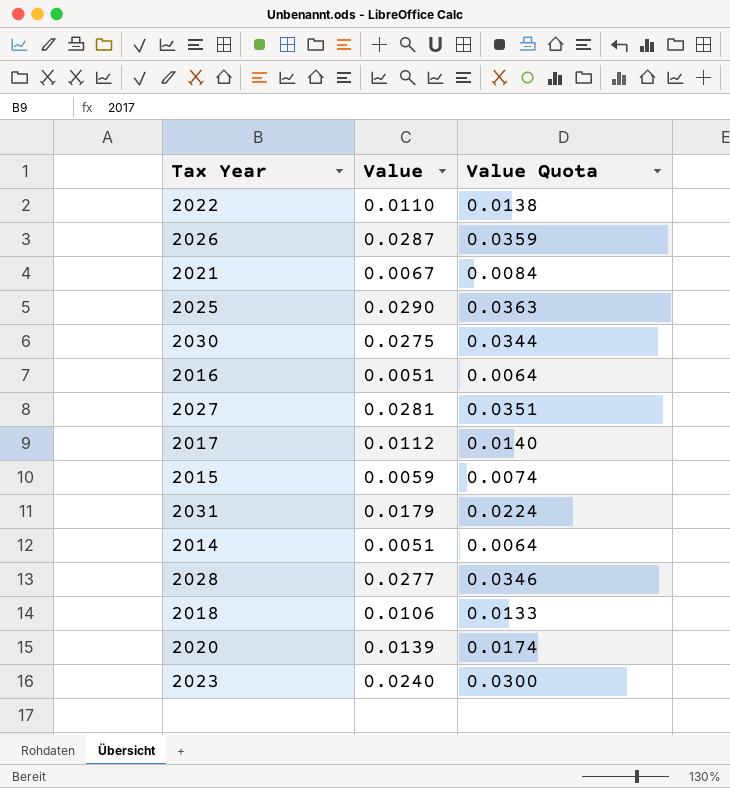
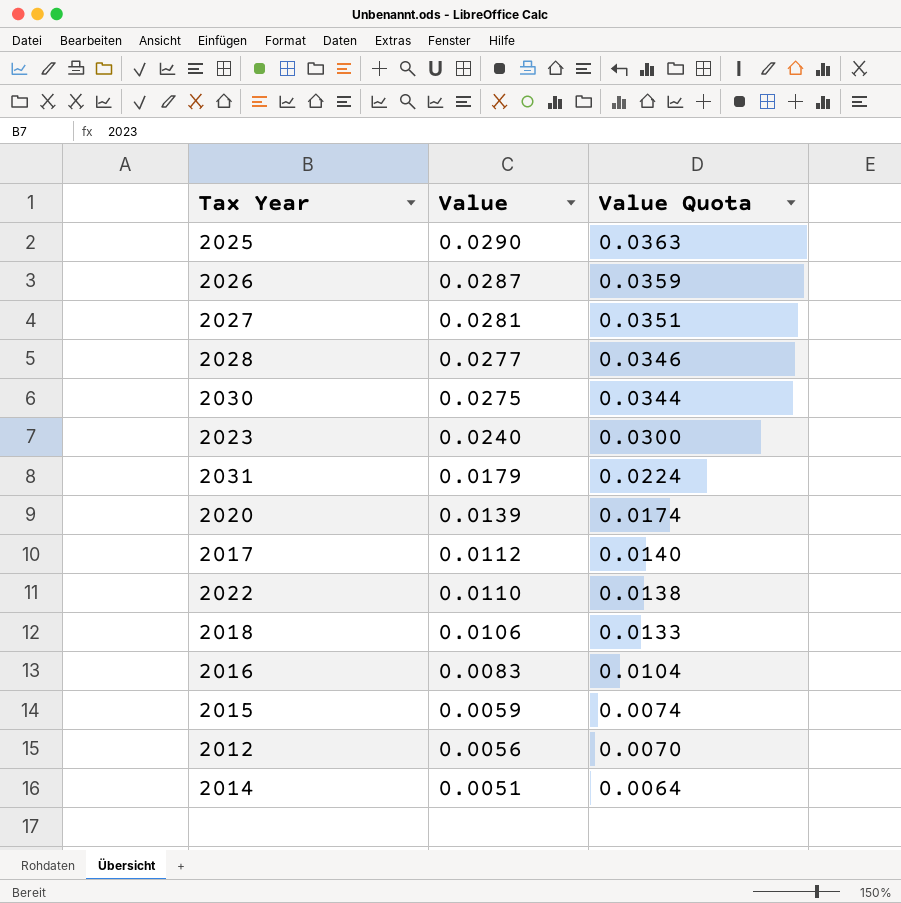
row order: none -> Value descending
row 2021: 0.0067 | 0.0084 -> none
2016 | Value: 0.0051 -> 0.0083
2016 | Value Quota: 0.0064 -> 0.0104
row 2012: none -> 0.0056 | 0.0070

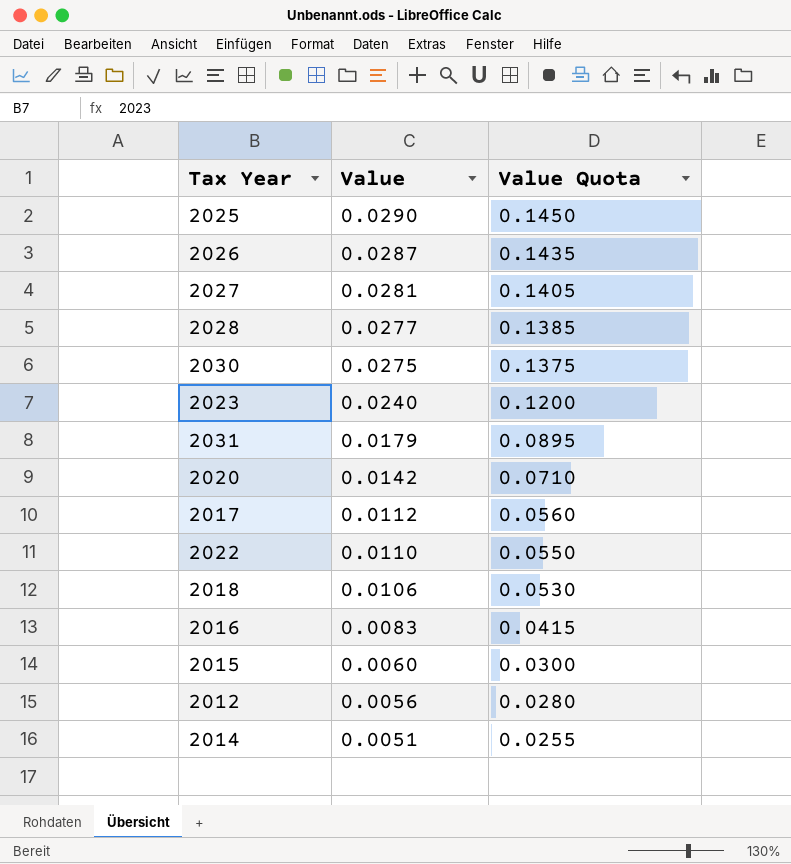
column Value Quota | formula: [Value] * 1.25 -> [Value] * 5
2020 | Value: 0.0139 -> 0.0142
2015 | Value: 0.0059 -> 0.0060

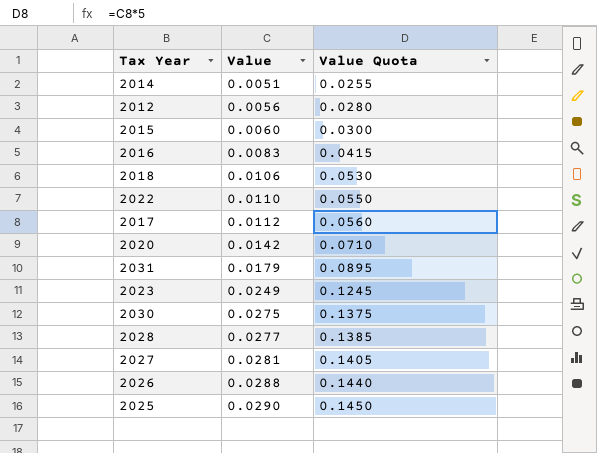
row order: Value descending -> Value ascending
2023 | Value: 0.0240 -> 0.0249
2023 | Value Quota: 0.1200 -> 0.1245
2026 | Value: 0.0287 -> 0.0288
2026 | Value Quota: 0.1435 -> 0.1440

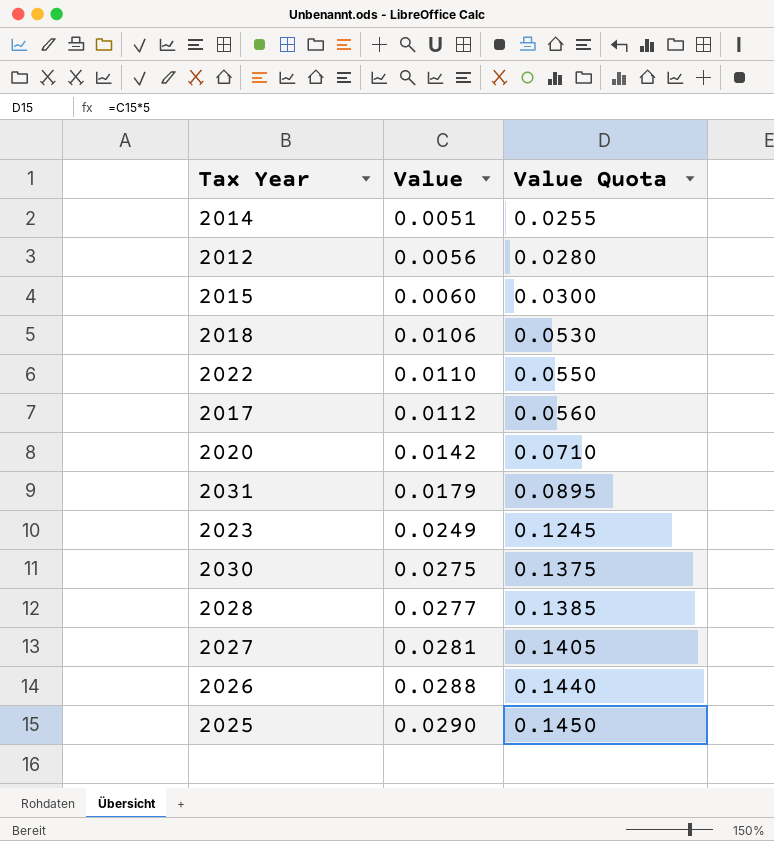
row 2016: 0.0083 | 0.0415 -> none

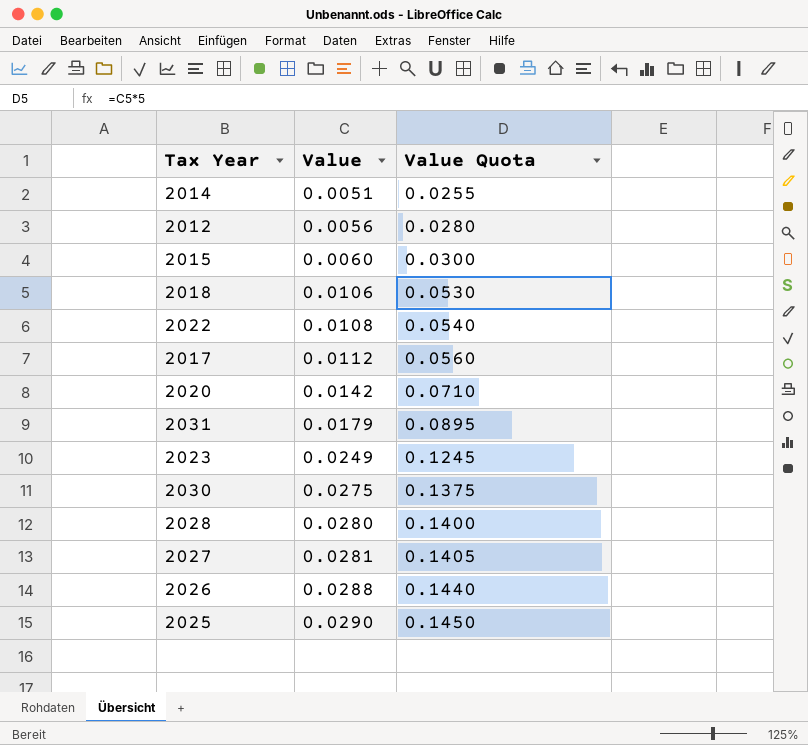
2022 | Value: 0.0110 -> 0.0108
2022 | Value Quota: 0.0550 -> 0.0540
2028 | Value: 0.0277 -> 0.0280
2028 | Value Quota: 0.1385 -> 0.1400

